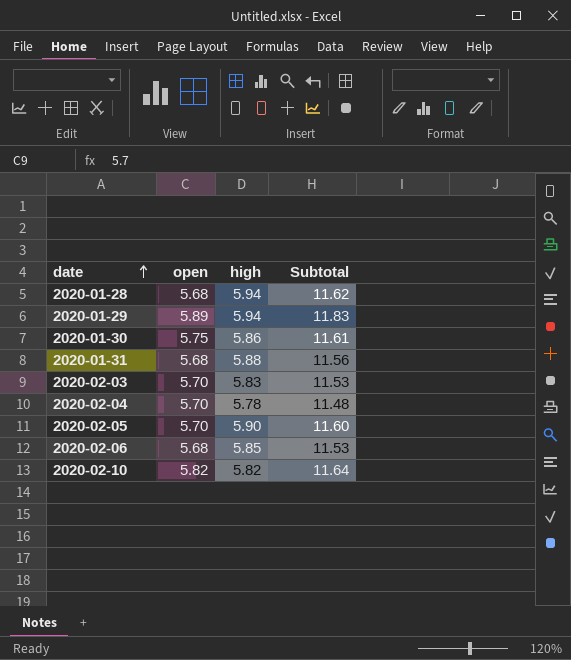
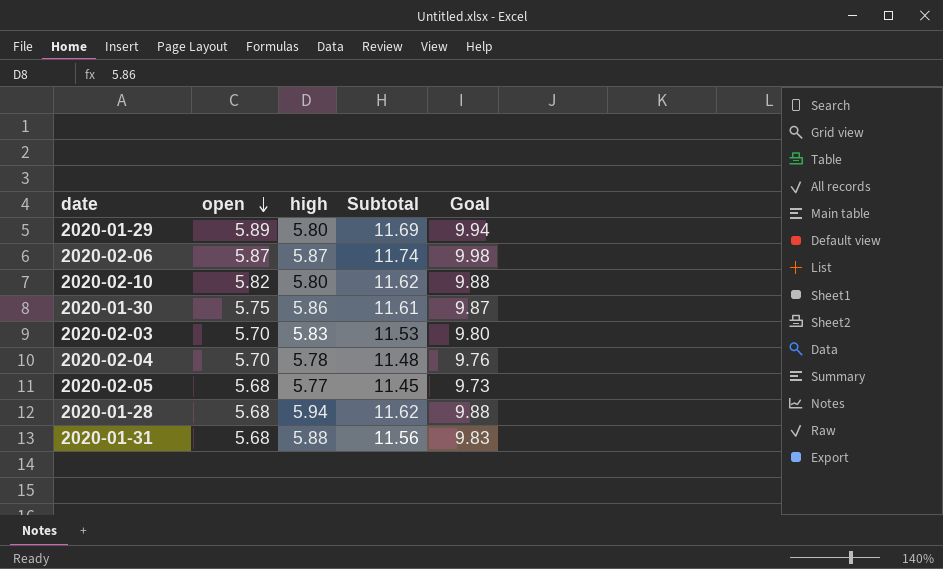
row order: date ascending -> open descending
column Goal | formula: none -> [Subtotal] * 0.85
2020-01-29 | high: 5.94 -> 5.80
2020-01-29 | Subtotal: 11.83 -> 11.69
2020-02-06 | open: 5.68 -> 5.87
2020-02-06 | high: 5.85 -> 5.87
2020-02-06 | Subtotal: 11.53 -> 11.74
2020-02-10 | high: 5.82 -> 5.80
2020-02-10 | Subtotal: 11.64 -> 11.62
2020-02-05 | open: 5.70 -> 5.68
2020-02-05 | high: 5.90 -> 5.77
2020-02-05 | Subtotal: 11.60 -> 11.45

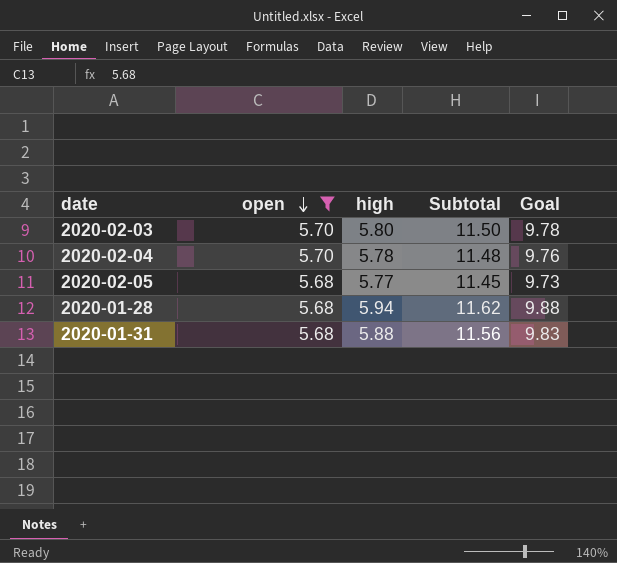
filter: none -> open <= 5.70
2020-02-03 | high: 5.83 -> 5.80
2020-02-03 | Subtotal: 11.53 -> 11.50
2020-02-03 | Goal: 9.80 -> 9.78

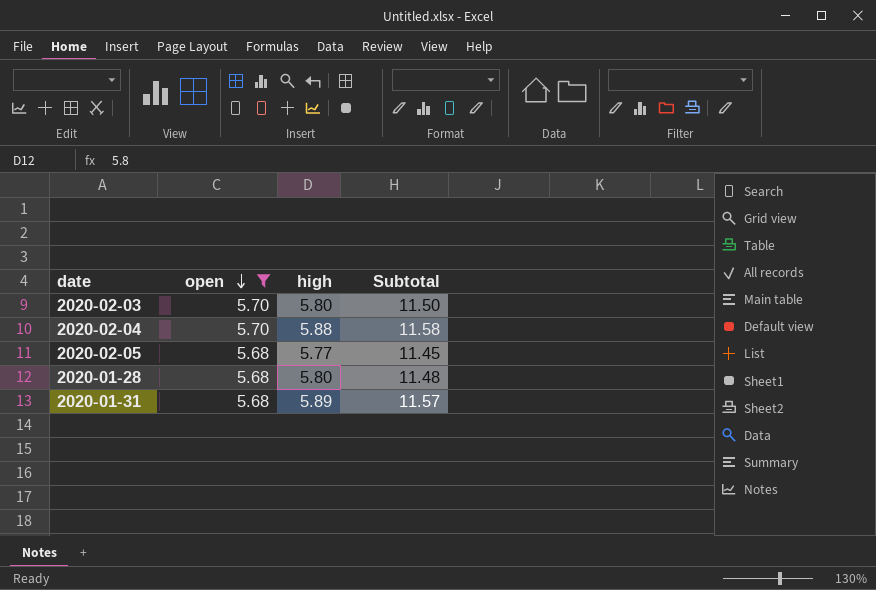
column Goal | formula: [Subtotal] * 0.85 -> none
2020-02-04 | high: 5.78 -> 5.88
2020-02-04 | Subtotal: 11.48 -> 11.58
2020-01-28 | high: 5.94 -> 5.80
2020-01-28 | Subtotal: 11.62 -> 11.48
2020-01-31 | high: 5.88 -> 5.89
2020-01-31 | Subtotal: 11.56 -> 11.57

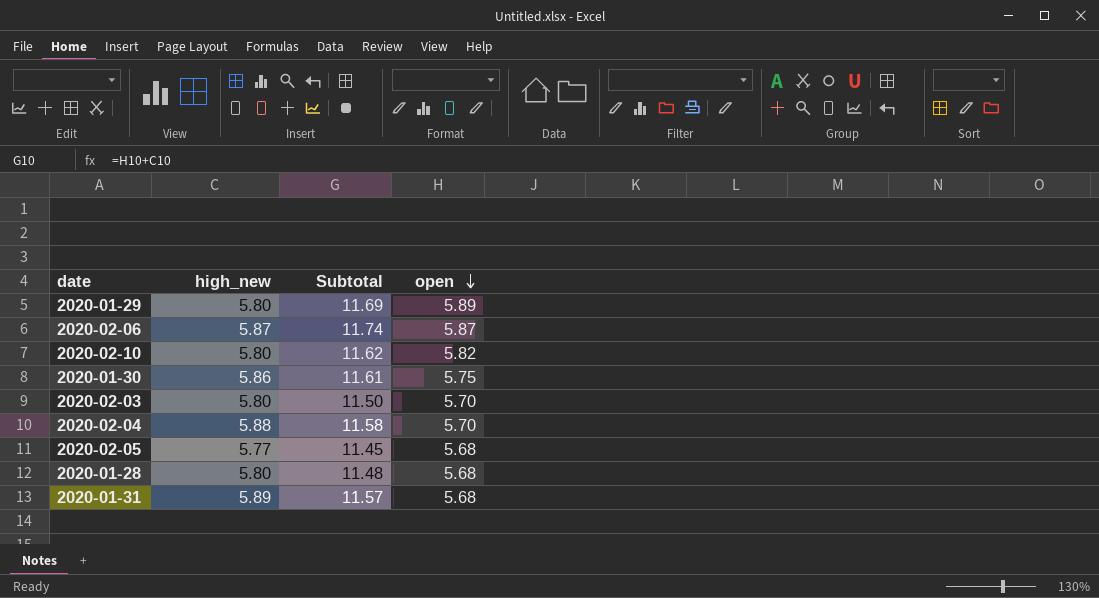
filter: open <= 5.70 -> none
column name: high -> high_new
column open | position: 2 -> 4

